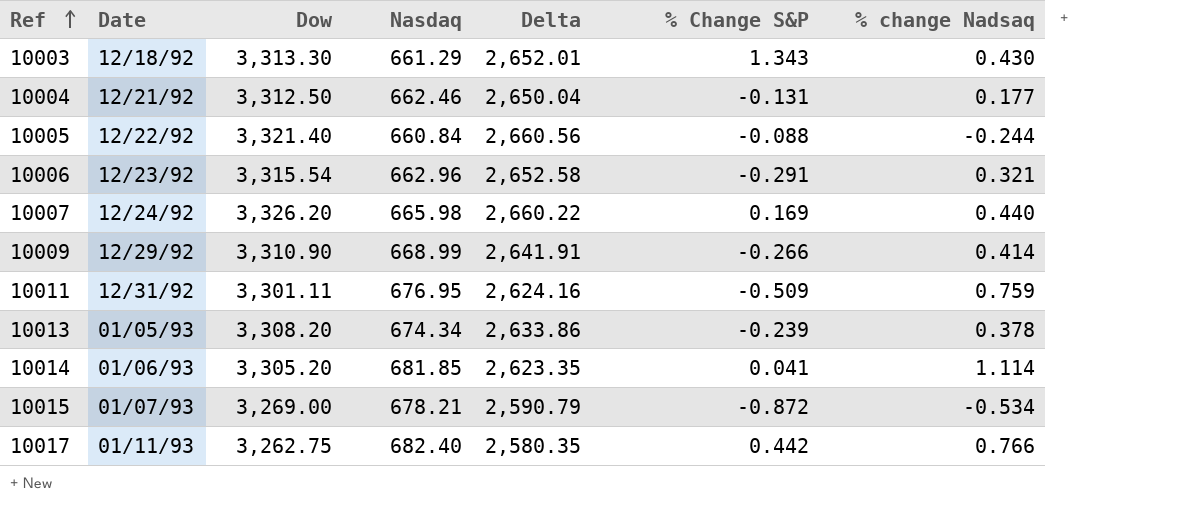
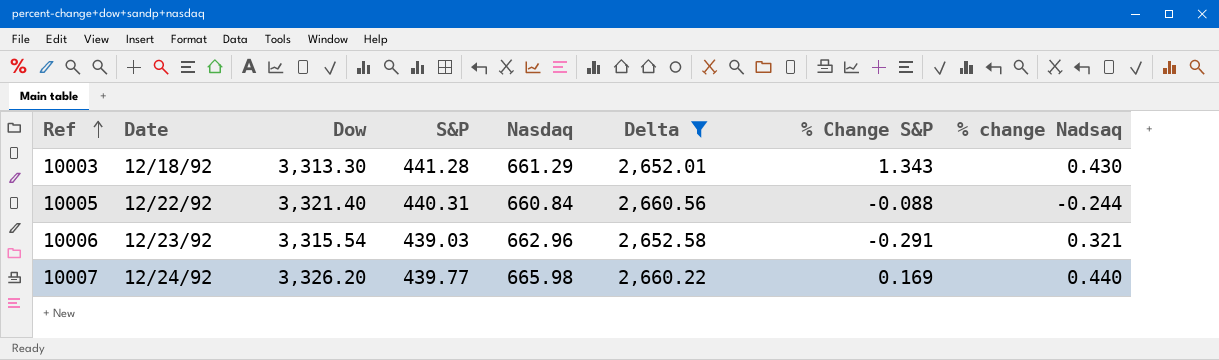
filter: none -> Delta >= 2,652.01
column S&P | position: none -> 4

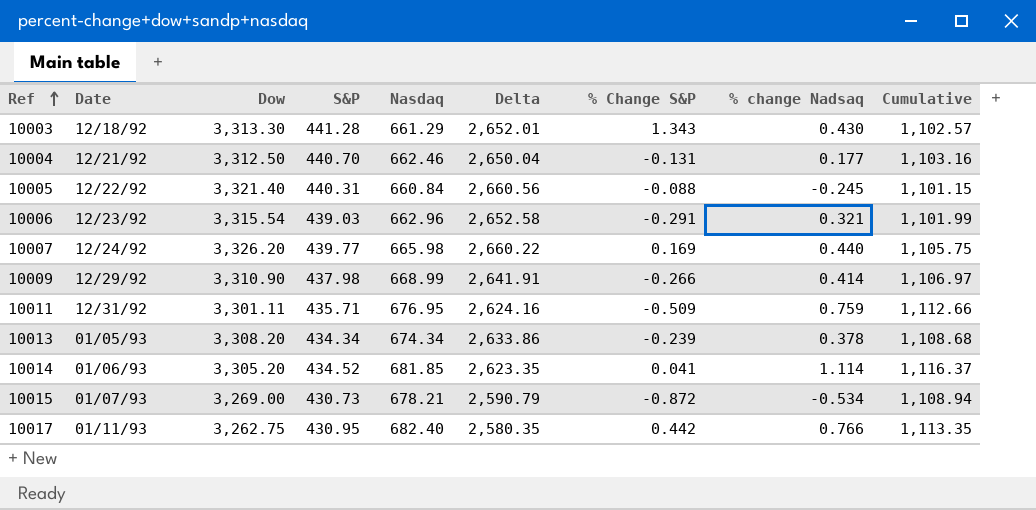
filter: Delta >= 2,652.01 -> none
column Cumulative | formula: none -> [S&P] + [Nasdaq]
10005 | % change Nadsaq: -0.244 -> -0.245

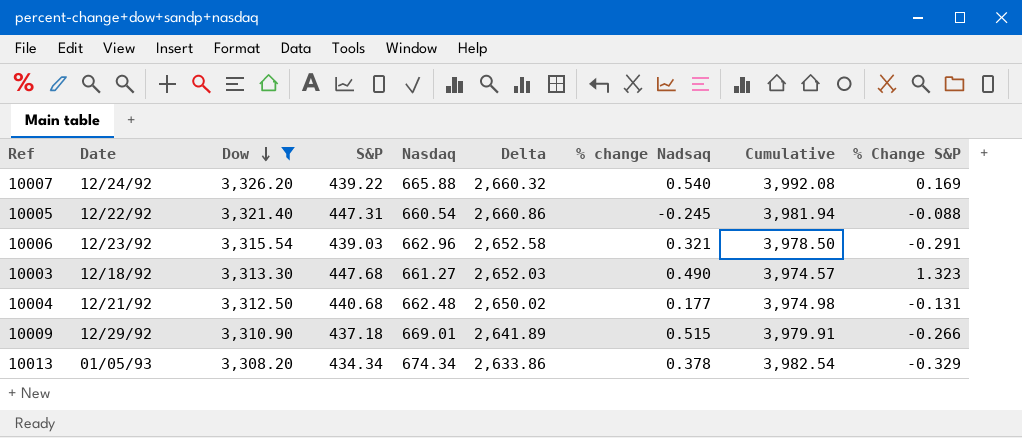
filter: none -> Dow >= 3,308.20
row order: Ref ascending -> Dow descending
column Cumulative | formula: [S&P] + [Nasdaq] -> [Dow] + [Nasdaq]
column % Change S&P | position: 7 -> 9
10007 | S&P: 439.77 -> 439.22
10007 | Nasdaq: 665.98 -> 665.88
10007 | Delta: 2,660.22 -> 2,660.32
10007 | % change Nadsaq: 0.440 -> 0.540
10005 | S&P: 440.31 -> 447.31
10005 | Nasdaq: 660.84 -> 660.54
10005 | Delta: 2,660.56 -> 2,660.86
10003 | S&P: 441.28 -> 447.68
10003 | Nasdaq: 661.29 -> 661.27
10003 | Delta: 2,652.01 -> 2,652.03
10003 | % change Nadsaq: 0.430 -> 0.490
10003 | % Change S&P: 1.343 -> 1.323
10004 | S&P: 440.70 -> 440.68
10004 | Nasdaq: 662.46 -> 662.48
10004 | Delta: 2,650.04 -> 2,650.02
10009 | S&P: 437.98 -> 437.18
10009 | Nasdaq: 668.99 -> 669.01
10009 | Delta: 2,641.91 -> 2,641.89
10009 | % change Nadsaq: 0.414 -> 0.515
10013 | % Change S&P: -0.239 -> -0.329

